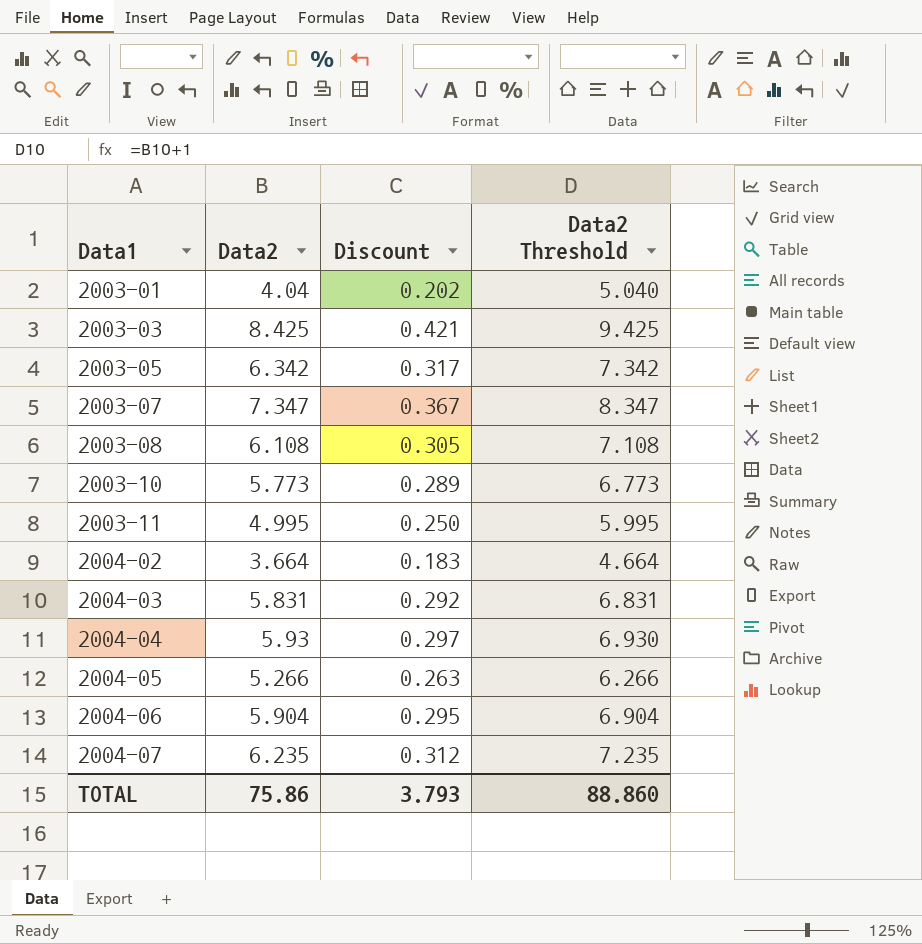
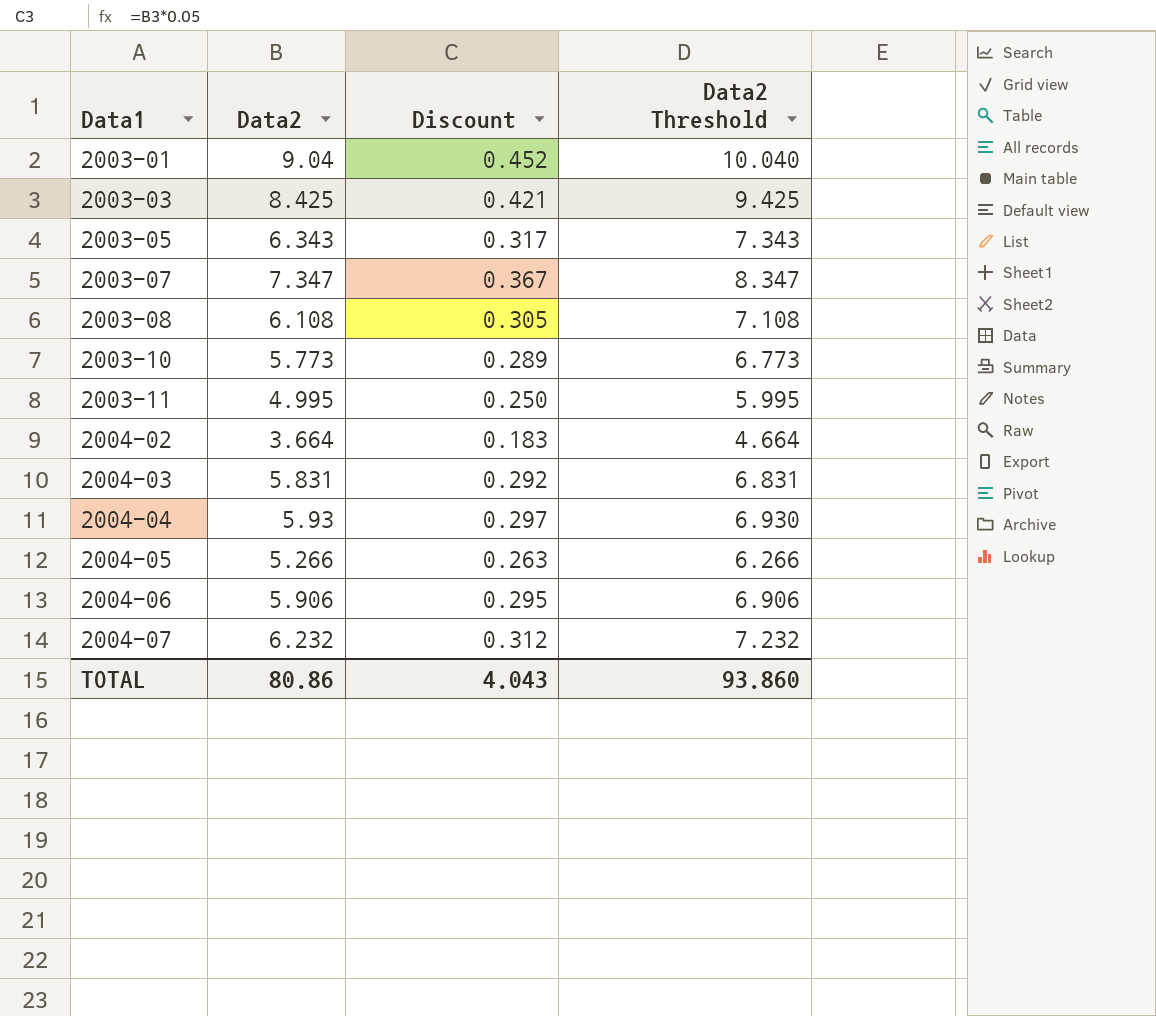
2003-01 | Data2: 4.04 -> 9.04
2003-01 | Discount: 0.202 -> 0.452
2003-01 | Data2 Threshold: 5.040 -> 10.040
2003-05 | Data2: 6.342 -> 6.343
2003-05 | Data2 Threshold: 7.342 -> 7.343
2004-06 | Data2: 5.904 -> 5.906
2004-06 | Data2 Threshold: 6.904 -> 6.906
2004-07 | Data2: 6.235 -> 6.232
2004-07 | Data2 Threshold: 7.235 -> 7.232
TOTAL | Data2: 75.86 -> 80.86
TOTAL | Discount: 3.793 -> 4.043
TOTAL | Data2 Threshold: 88.860 -> 93.860

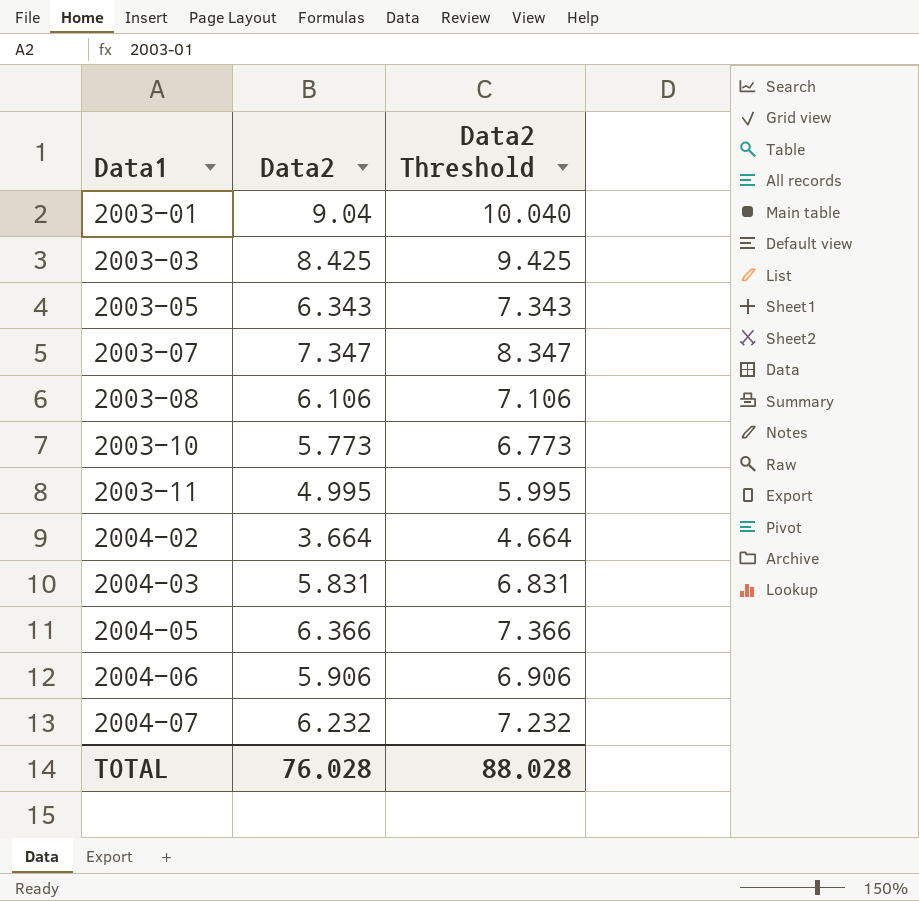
column Discount | formula: [Data2] * 0.05 -> none
row 2004-04: 5.93 | 0.297 | 6.930 -> none
2003-08 | Data2: 6.108 -> 6.106
2003-08 | Data2 Threshold: 7.108 -> 7.106
2004-05 | Data2: 5.266 -> 6.366
2004-05 | Data2 Threshold: 6.266 -> 7.366
TOTAL | Data2: 80.86 -> 76.028
TOTAL | Data2 Threshold: 93.860 -> 88.028

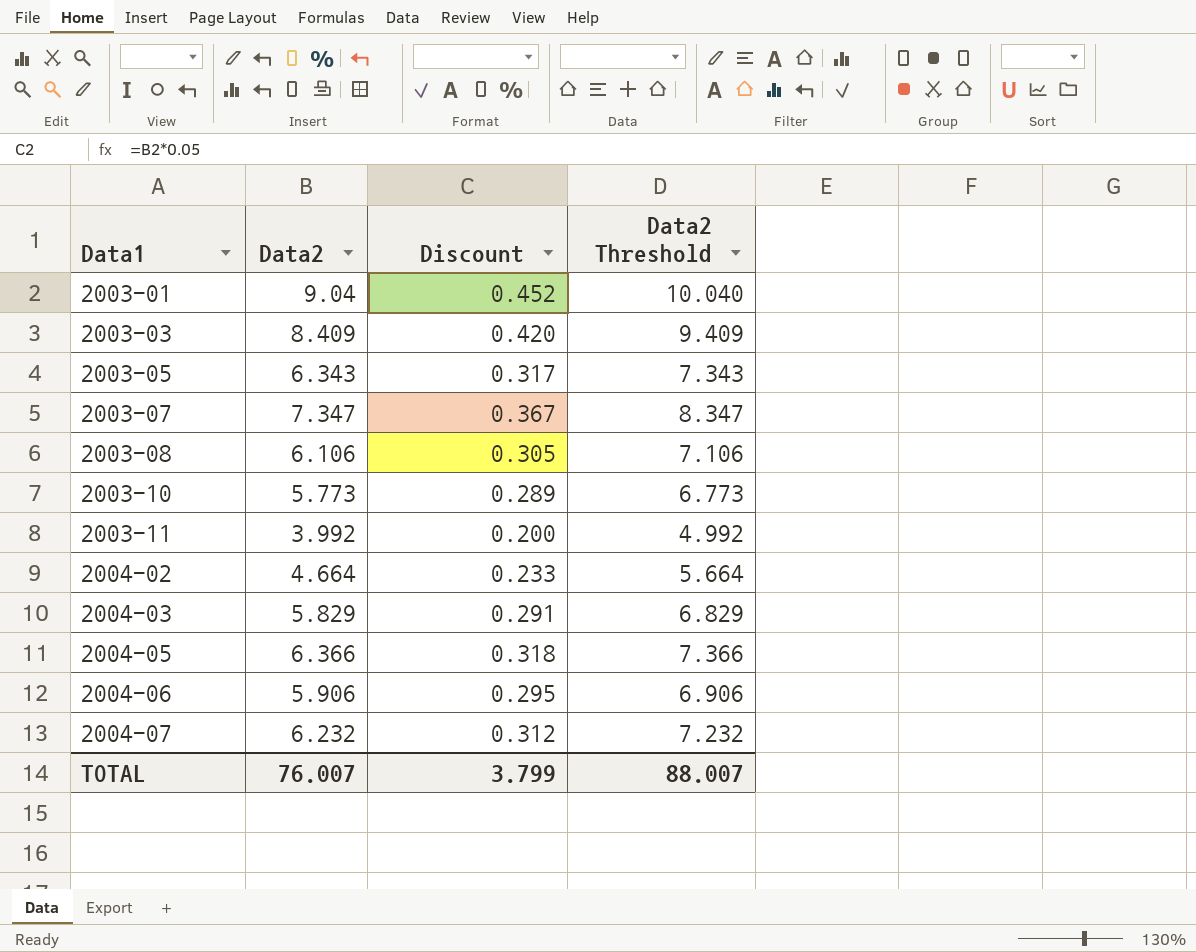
column Discount | formula: none -> [Data2] * 0.05
2003-03 | Data2: 8.425 -> 8.409
2003-03 | Data2 Threshold: 9.425 -> 9.409
2003-11 | Data2: 4.995 -> 3.992
2003-11 | Data2 Threshold: 5.995 -> 4.992
2004-02 | Data2: 3.664 -> 4.664
2004-02 | Data2 Threshold: 4.664 -> 5.664
2004-03 | Data2: 5.831 -> 5.829
2004-03 | Data2 Threshold: 6.831 -> 6.829
TOTAL | Data2: 76.028 -> 76.007
TOTAL | Data2 Threshold: 88.028 -> 88.007

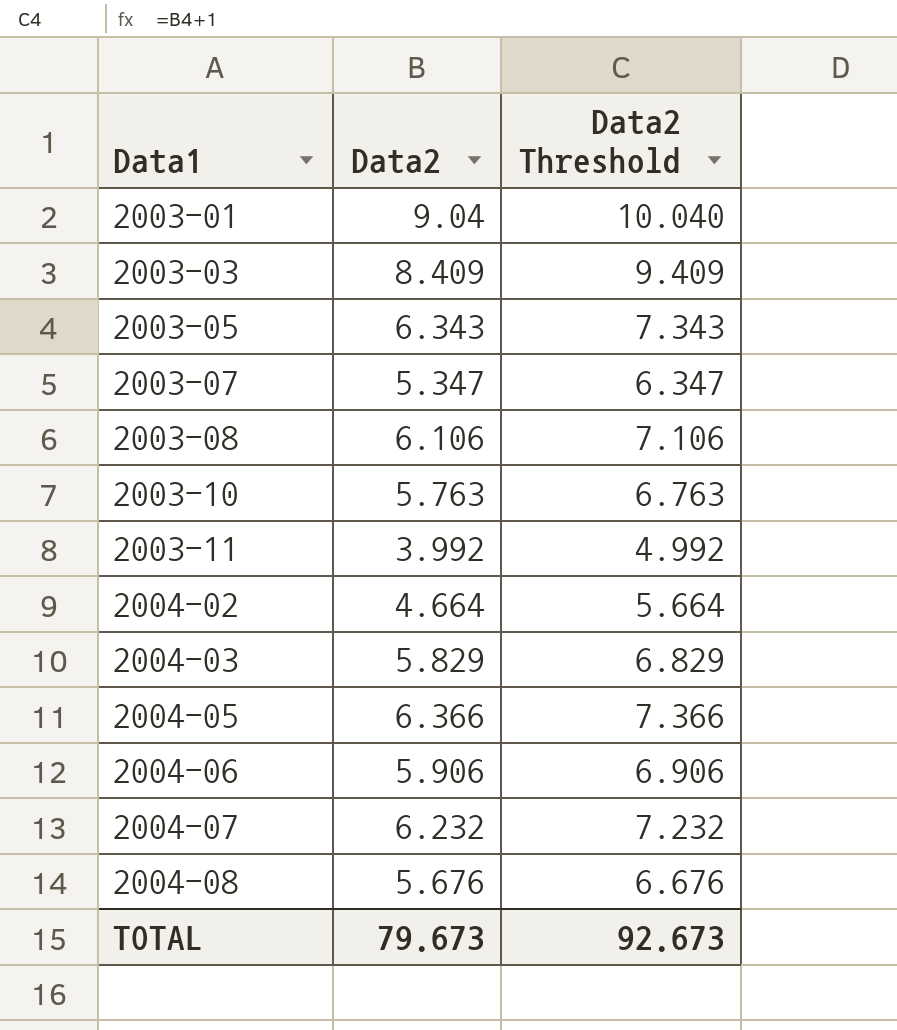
column Discount | formula: [Data2] * 0.05 -> none
2003-07 | Data2: 7.347 -> 5.347
2003-07 | Data2 Threshold: 8.347 -> 6.347
2003-10 | Data2: 5.773 -> 5.763
2003-10 | Data2 Threshold: 6.773 -> 6.763
row 2004-08: none -> 5.676 | 6.676
TOTAL | Data2: 76.007 -> 79.673
TOTAL | Data2 Threshold: 88.007 -> 92.673

